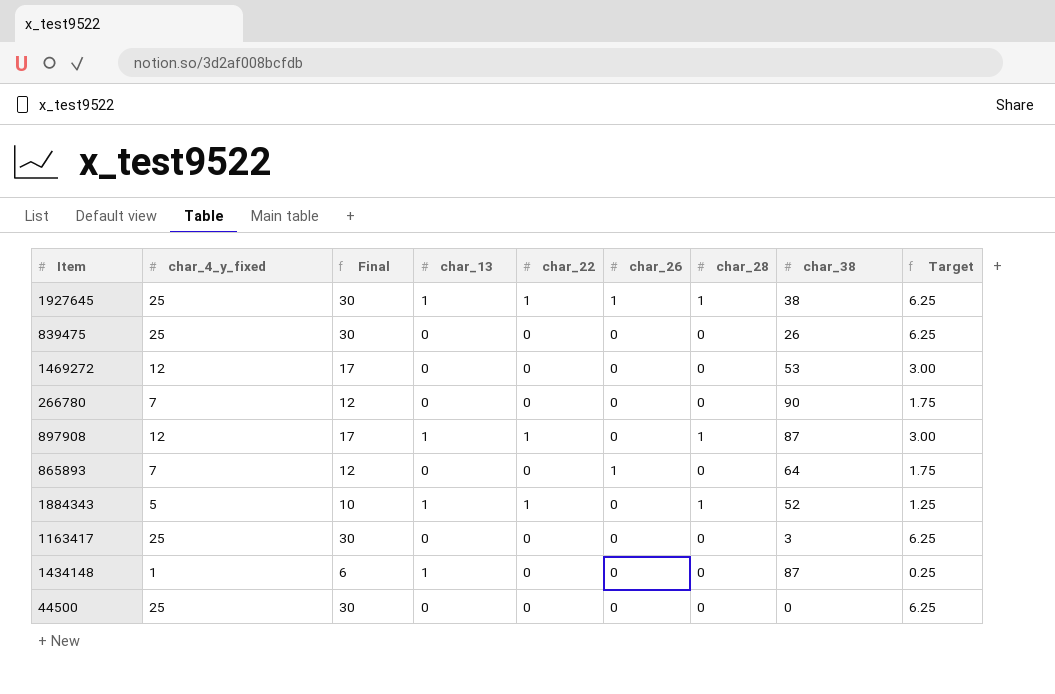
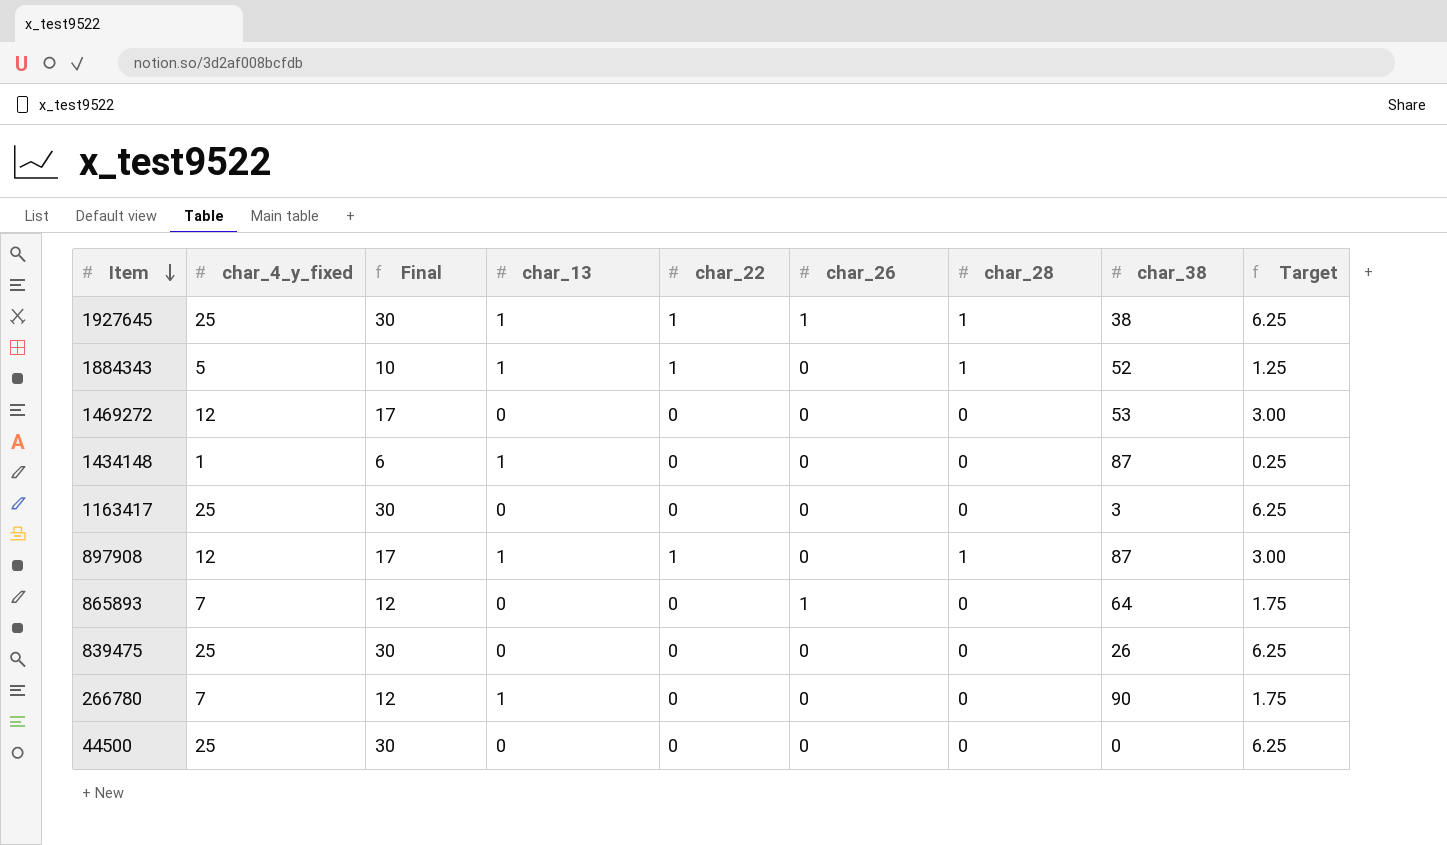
row order: none -> Item descending
266780 | char_13: 0 -> 1

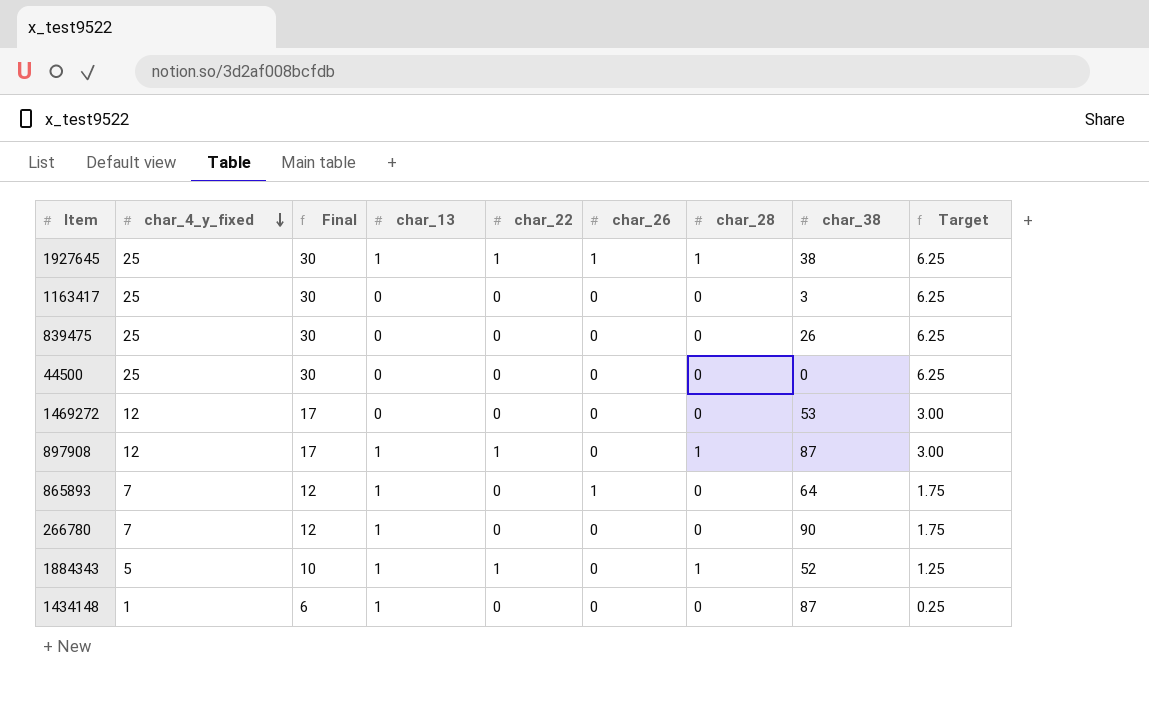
row order: Item descending -> char_4_y_fixed descending
865893 | char_13: 0 -> 1

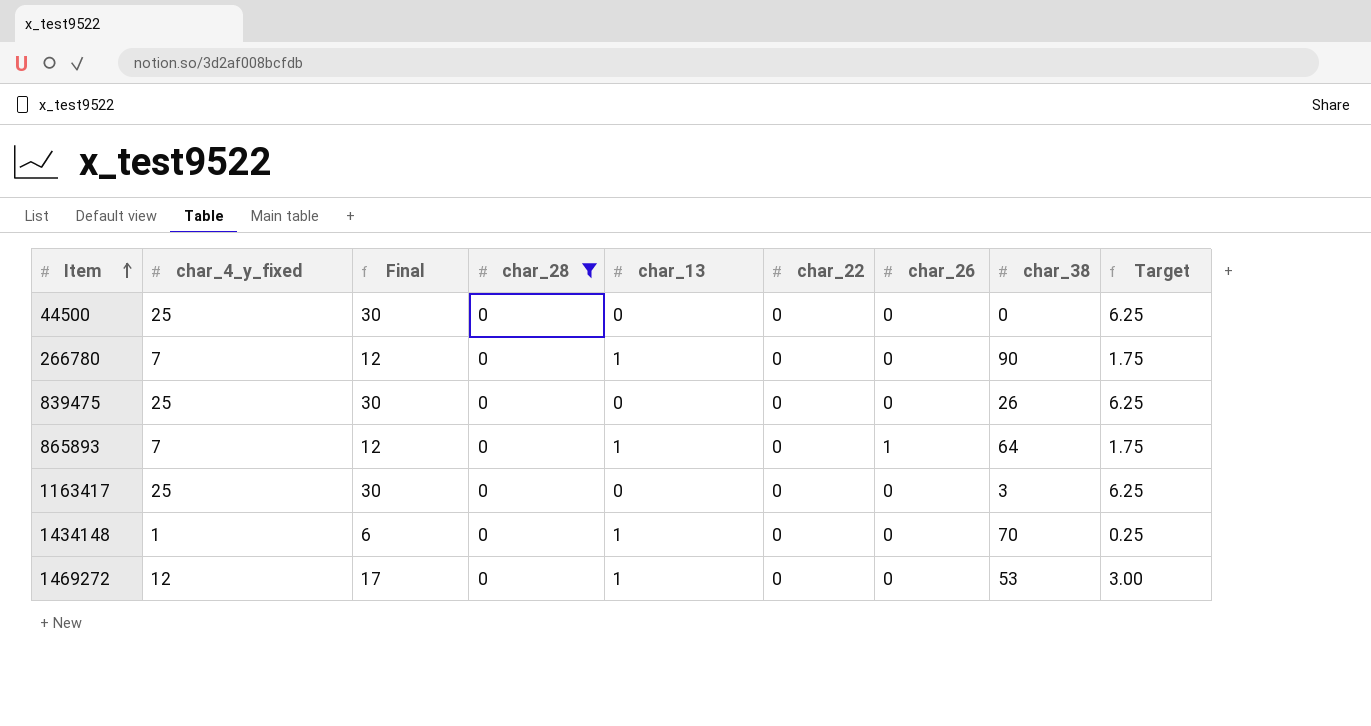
filter: none -> char_28 = 0
row order: char_4_y_fixed descending -> Item ascending
column char_28 | position: 7 -> 4
1434148 | char_38: 87 -> 70
1469272 | char_13: 0 -> 1

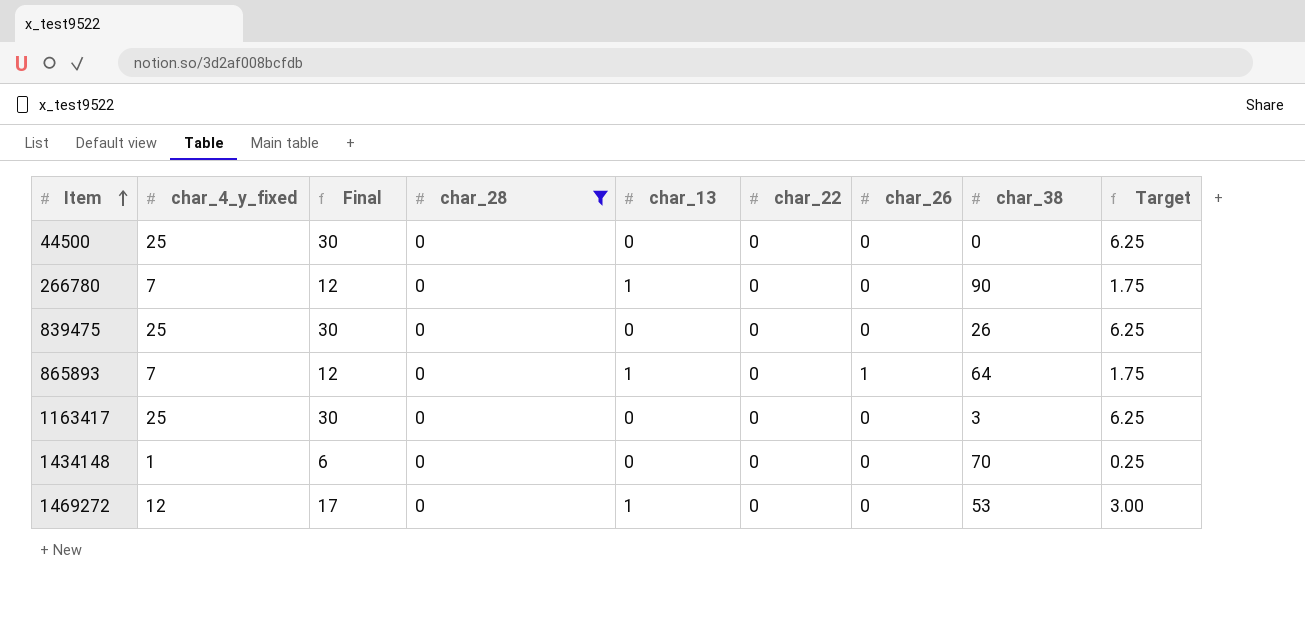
1434148 | char_13: 1 -> 0

